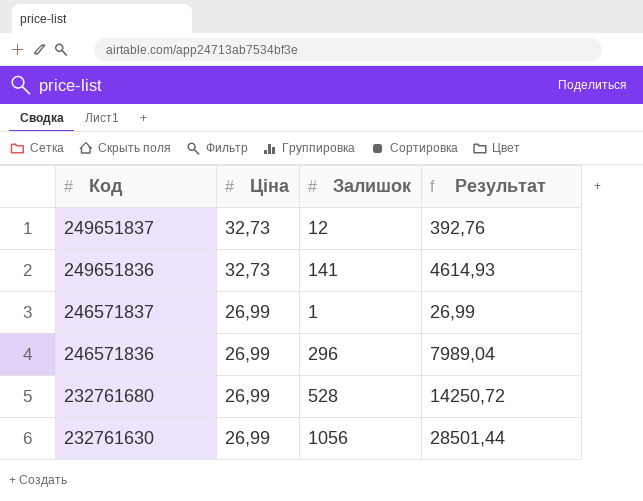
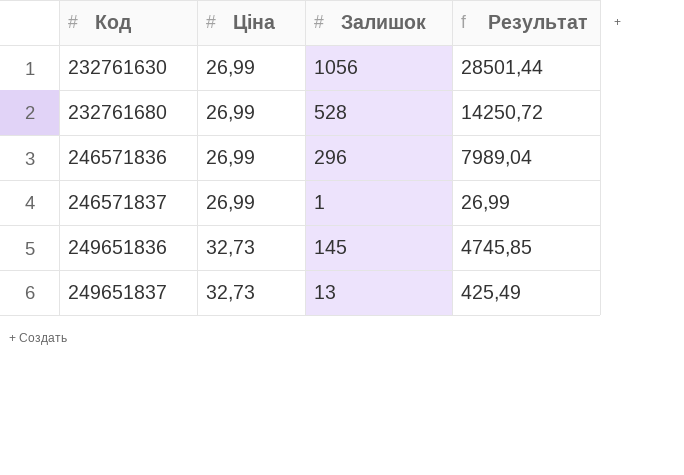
row order: Код descending -> Код ascending
249651836 | Залишок: 141 -> 145
249651836 | Результат: 4614,93 -> 4745,85
249651837 | Залишок: 12 -> 13
249651837 | Результат: 392,76 -> 425,49

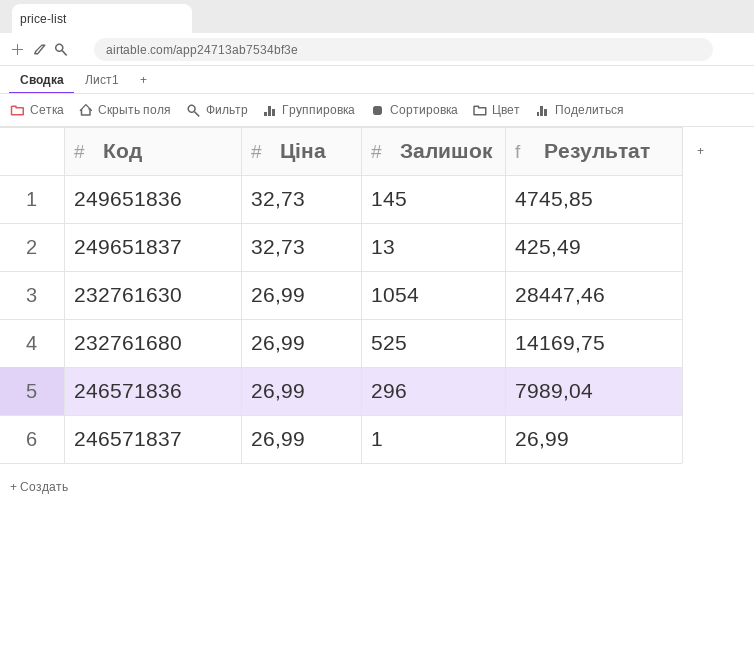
row order: Код ascending -> Ціна descending
232761630 | Залишок: 1056 -> 1054
232761630 | Результат: 28501,44 -> 28447,46
232761680 | Залишок: 528 -> 525
232761680 | Результат: 14250,72 -> 14169,75

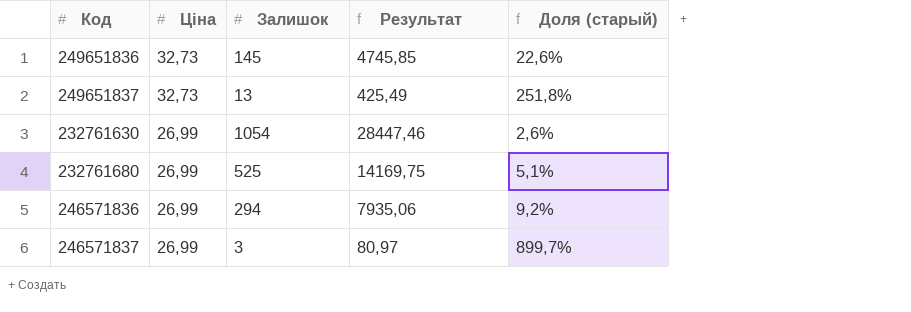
column Доля (старый) | formula: none -> [Ціна] / [Залишок]
246571836 | Залишок: 296 -> 294
246571836 | Результат: 7989,04 -> 7935,06
246571837 | Залишок: 1 -> 3
246571837 | Результат: 26,99 -> 80,97

